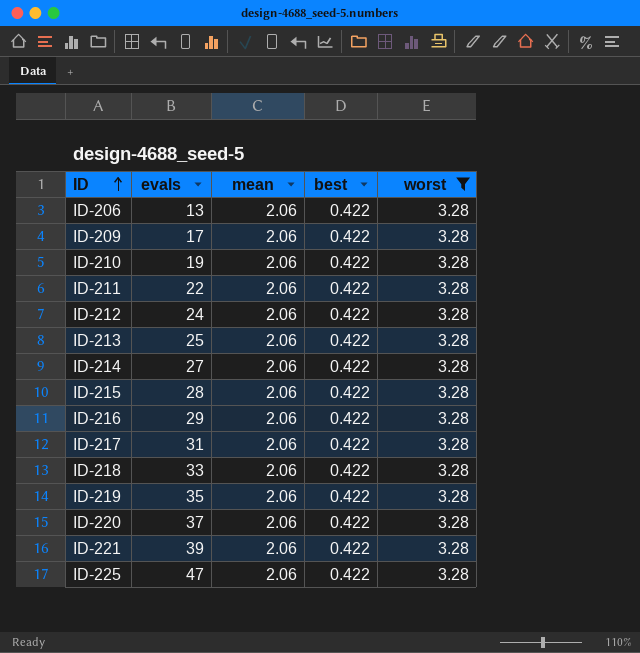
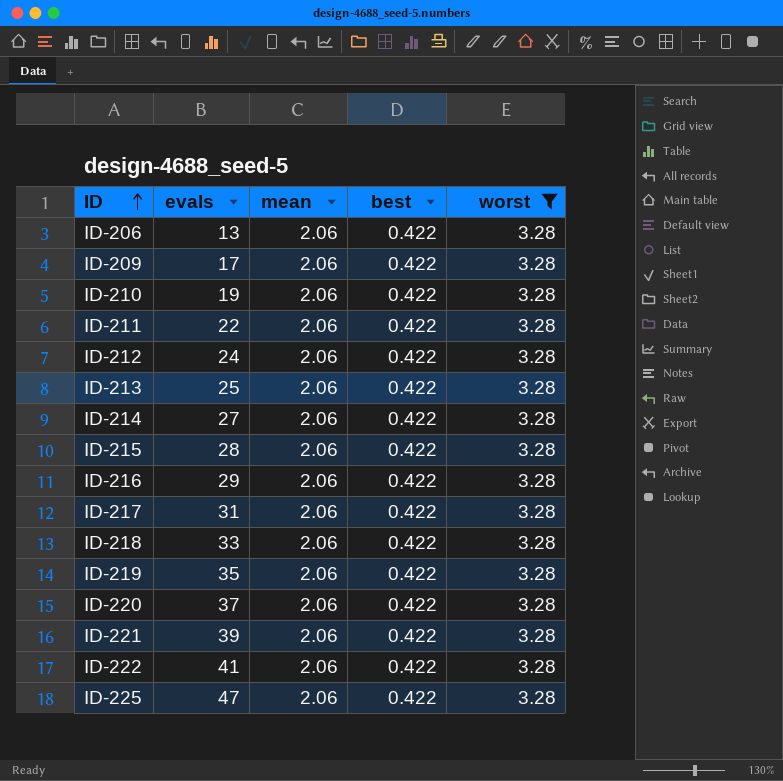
row ID-222: none -> 41 | 2.06 | 0.422 | 3.28

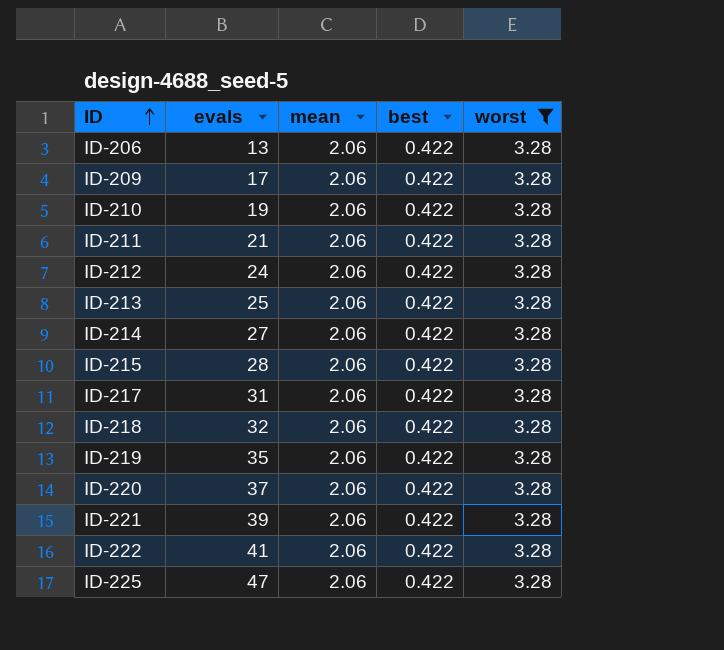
row ID-216: 29 | 2.06 | 0.422 | 3.28 -> none
ID-211 | evals: 22 -> 21
ID-218 | evals: 33 -> 32

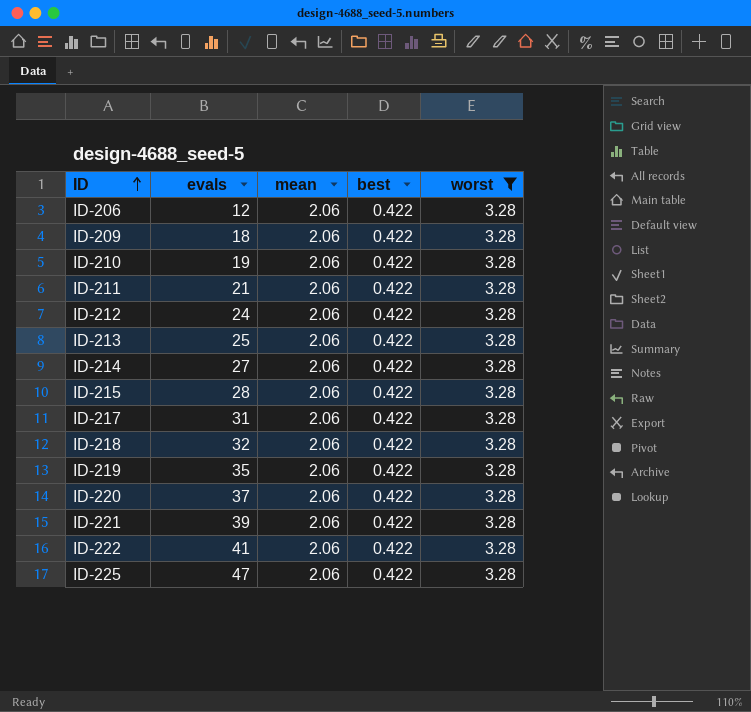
ID-206 | evals: 13 -> 12
ID-209 | evals: 17 -> 18

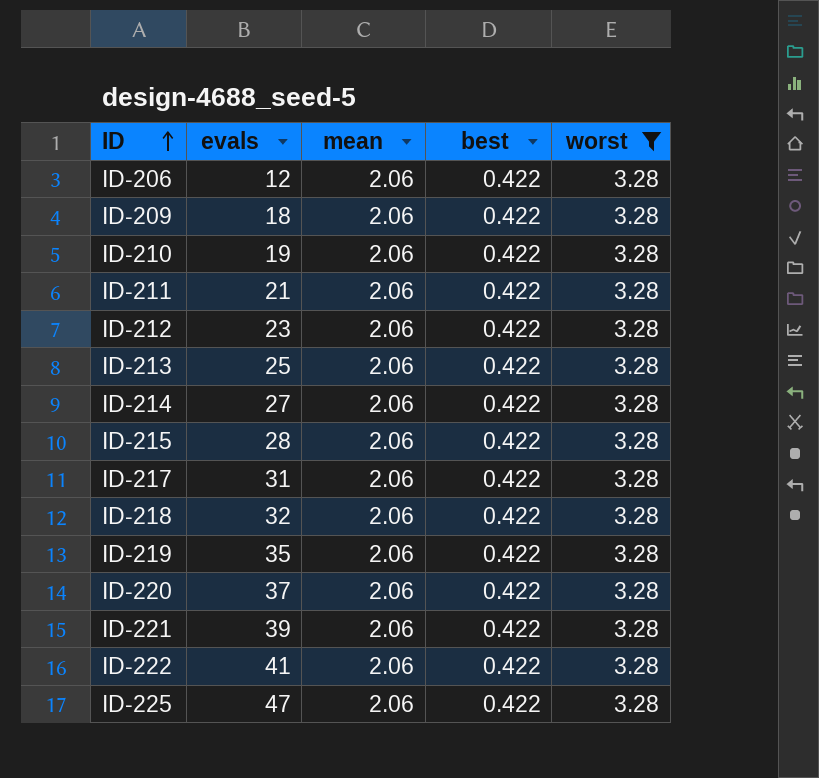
ID-212 | evals: 24 -> 23

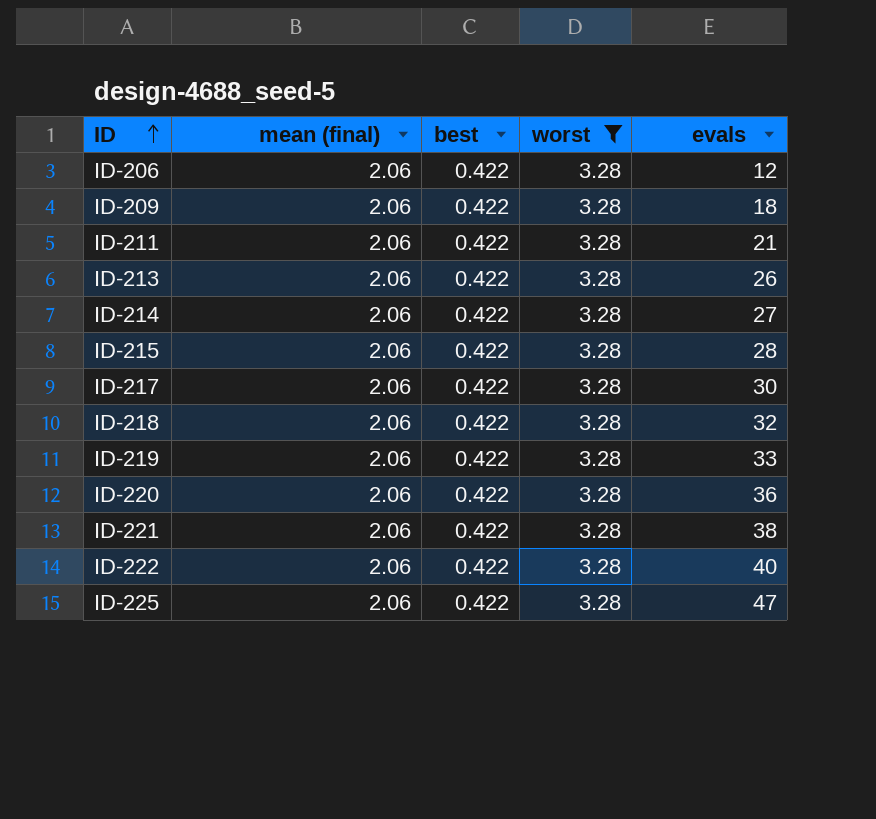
column name: mean -> mean (final)
column evals | position: 2 -> 5
row ID-210: 19 | 2.06 | 0.422 | 3.28 -> none
row ID-212: 23 | 2.06 | 0.422 | 3.28 -> none
ID-213 | evals: 25 -> 26
ID-217 | evals: 31 -> 30
ID-219 | evals: 35 -> 33
ID-220 | evals: 37 -> 36
ID-221 | evals: 39 -> 38
ID-222 | evals: 41 -> 40

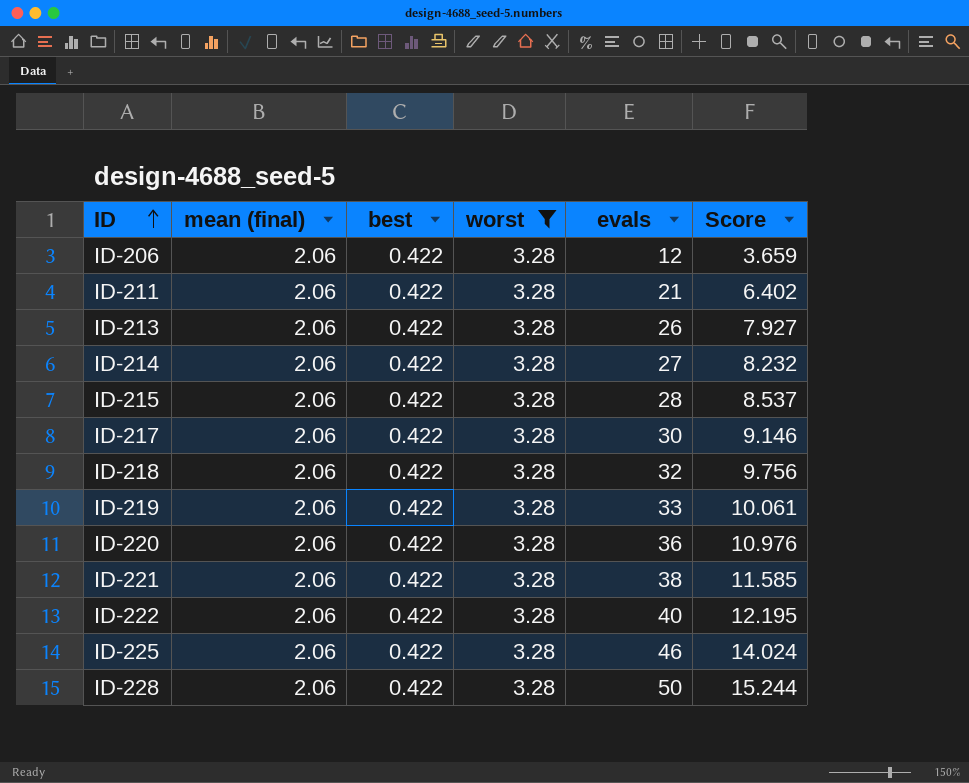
column Score | formula: none -> [evals] / [worst]
row ID-209: 2.06 | 0.422 | 3.28 | 18 -> none
ID-225 | evals: 47 -> 46
row ID-228: none -> 2.06 | 0.422 | 3.28 | 50 | 15.244

